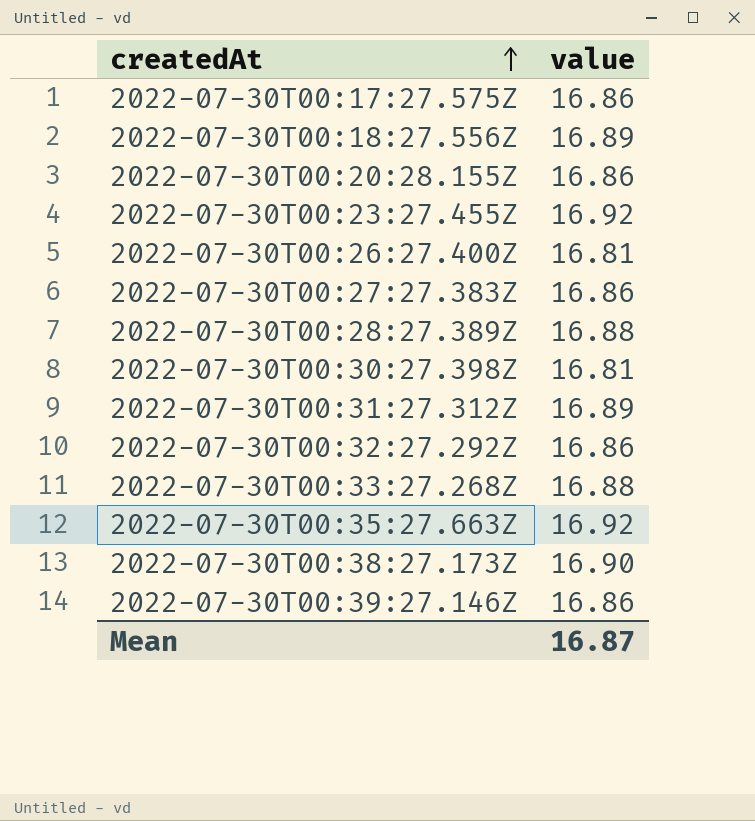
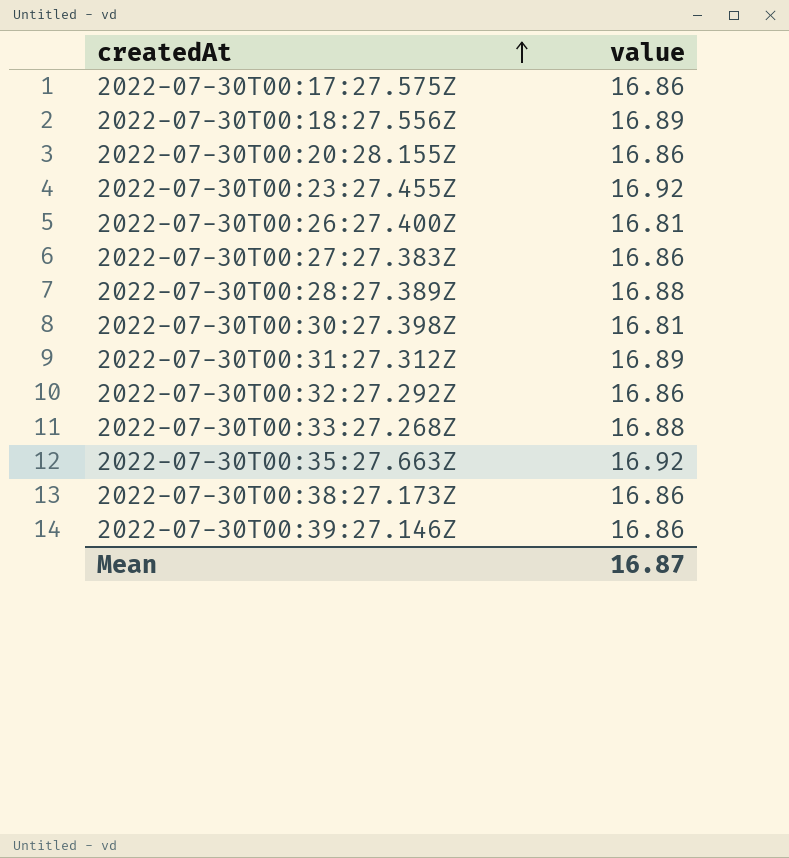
2022-07-30T00:38:27.173Z | value: 16.90 -> 16.86

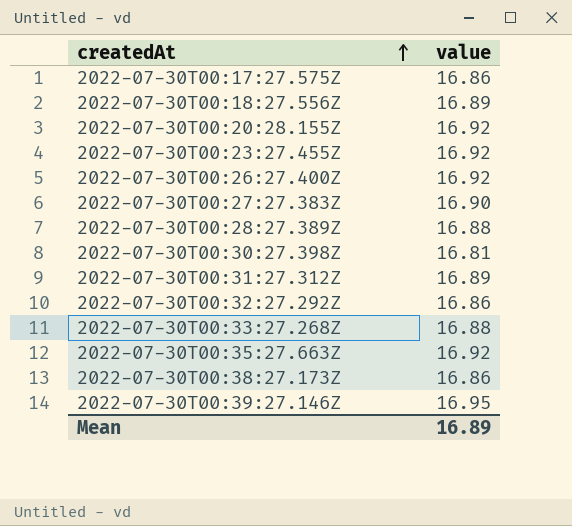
2022-07-30T00:20:28.155Z | value: 16.86 -> 16.92
2022-07-30T00:26:27.400Z | value: 16.81 -> 16.92
2022-07-30T00:27:27.383Z | value: 16.86 -> 16.90
2022-07-30T00:39:27.146Z | value: 16.86 -> 16.95
Mean | value: 16.87 -> 16.89

